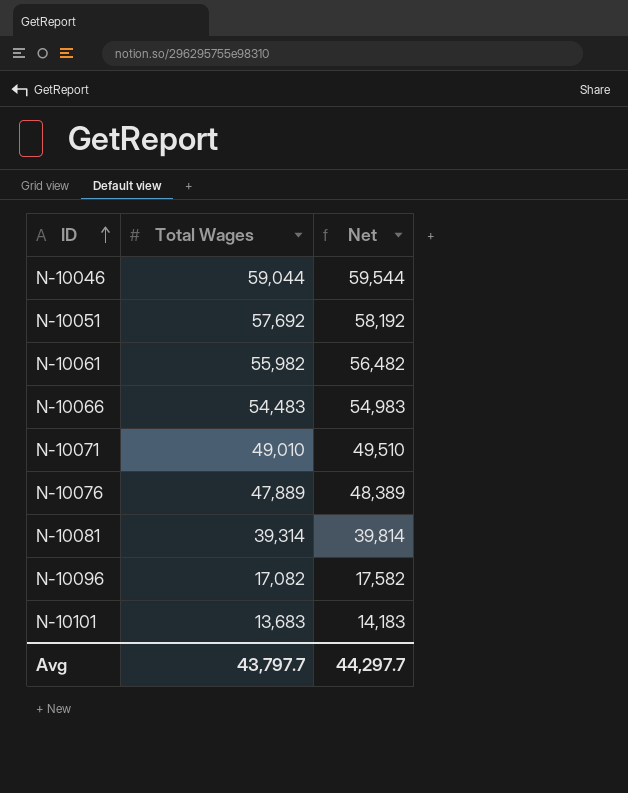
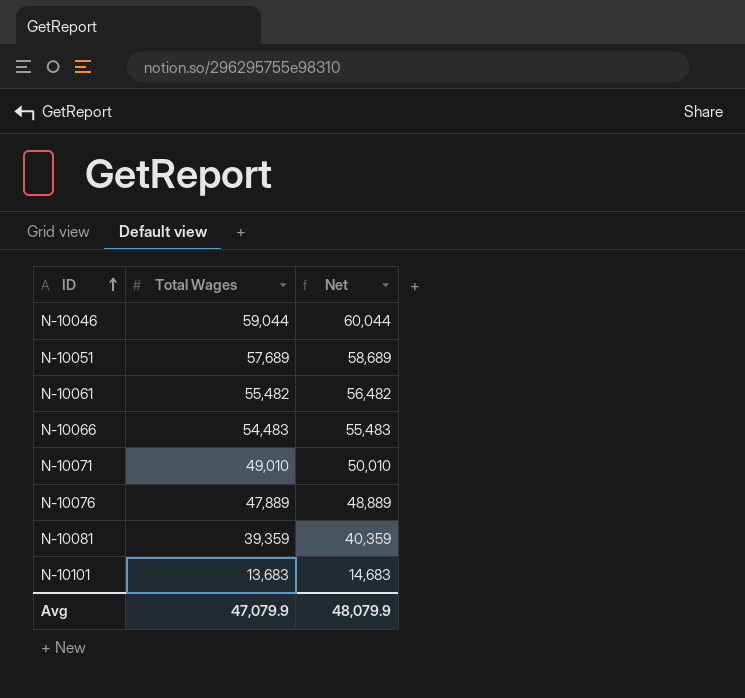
column Net | formula: [Total Wages] + 500 -> [Total Wages] + 1000
row N-10096: 17,082 | 17,582 -> none
N-10051 | Total Wages: 57,692 -> 57,689
N-10061 | Total Wages: 55,982 -> 55,482
N-10081 | Total Wages: 39,314 -> 39,359
Avg | Total Wages: 43,797.7 -> 47,079.9
Avg | Net: 44,297.7 -> 48,079.9

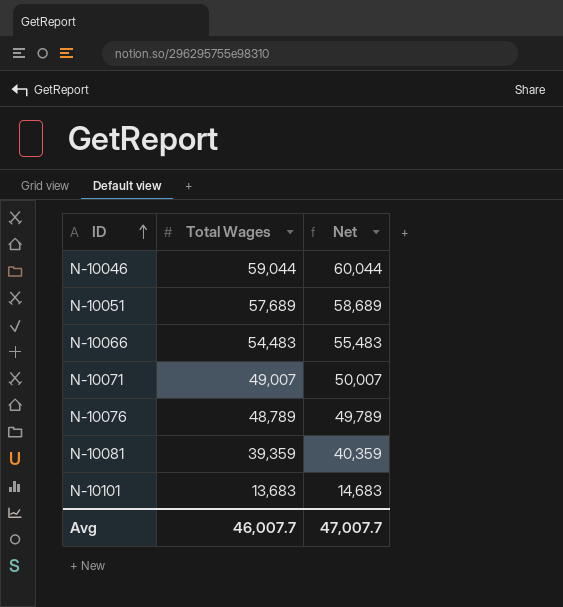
row N-10061: 55,482 | 56,482 -> none
N-10071 | Total Wages: 49,010 -> 49,007
N-10071 | Net: 50,010 -> 50,007
N-10076 | Total Wages: 47,889 -> 48,789
N-10076 | Net: 48,889 -> 49,789
Avg | Total Wages: 47,079.9 -> 46,007.7
Avg | Net: 48,079.9 -> 47,007.7

